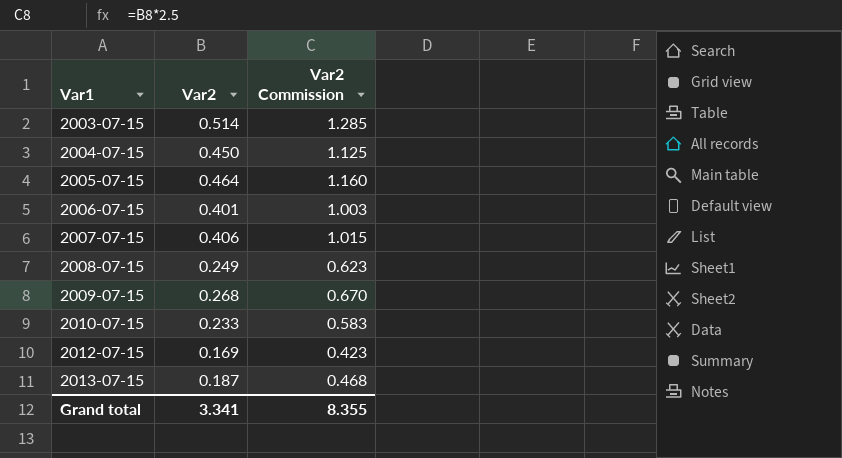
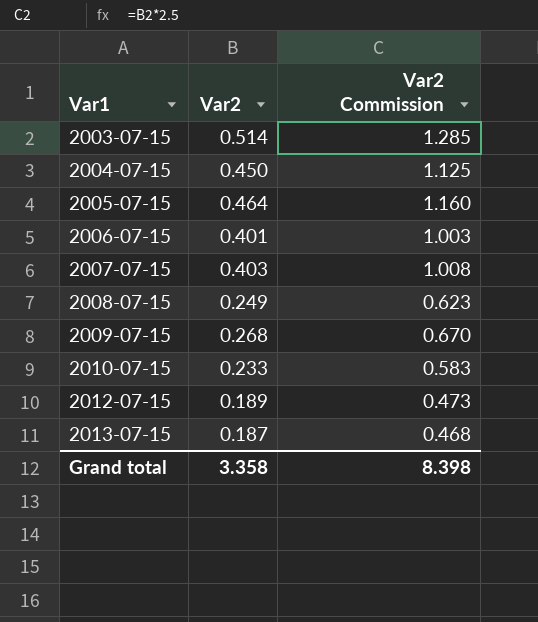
2007-07-15 | Var2: 0.406 -> 0.403
2007-07-15 | Var2 Commission: 1.015 -> 1.008
2012-07-15 | Var2: 0.169 -> 0.189
2012-07-15 | Var2 Commission: 0.423 -> 0.473
Grand total | Var2: 3.341 -> 3.358
Grand total | Var2 Commission: 8.355 -> 8.398

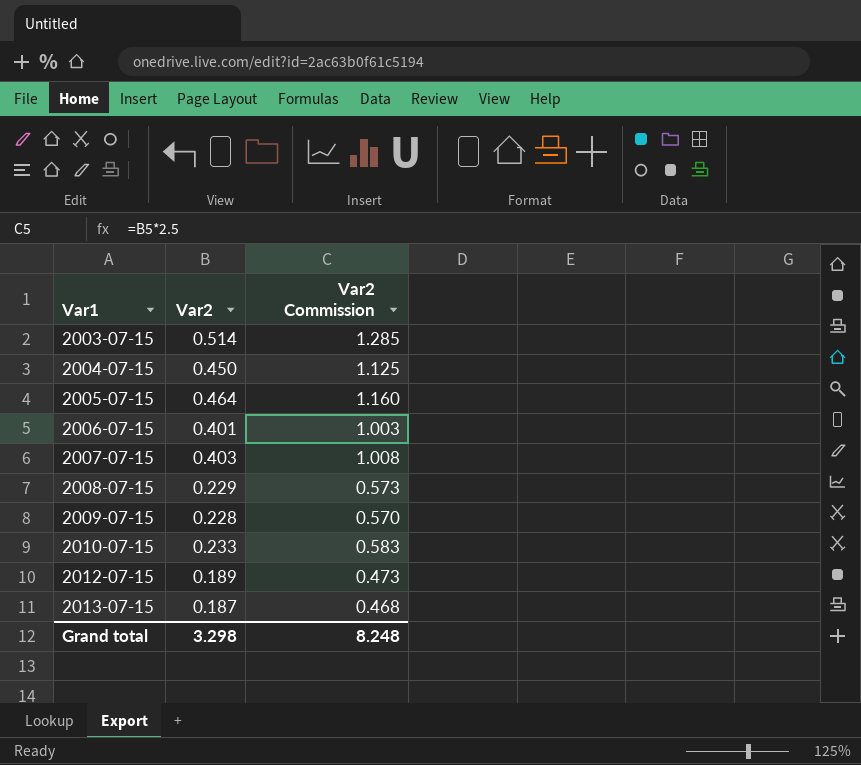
2008-07-15 | Var2: 0.249 -> 0.229
2008-07-15 | Var2 Commission: 0.623 -> 0.573
2009-07-15 | Var2: 0.268 -> 0.228
2009-07-15 | Var2 Commission: 0.670 -> 0.570
Grand total | Var2: 3.358 -> 3.298
Grand total | Var2 Commission: 8.398 -> 8.248

